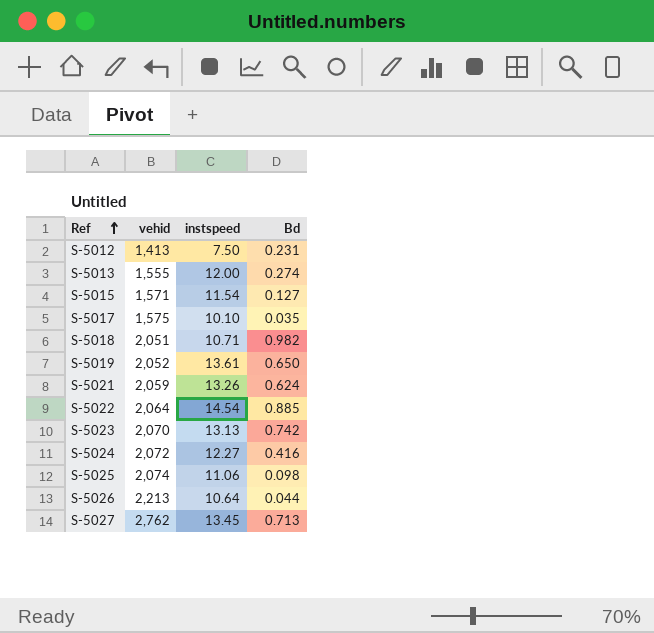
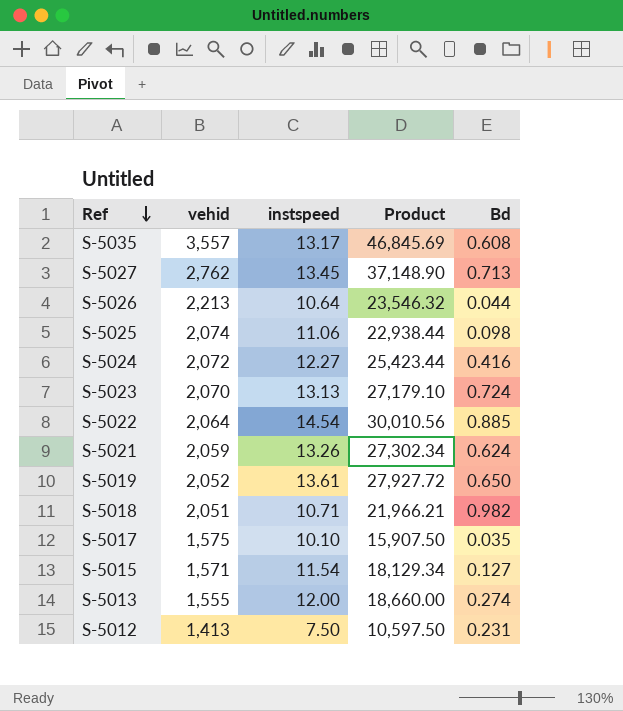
row order: Ref ascending -> Ref descending
column Product | formula: none -> [vehid] * [instspeed]
row S-5035: none -> 3,557 | 13.17 | 46,845.69 | 0.608
S-5023 | Bd: 0.742 -> 0.724

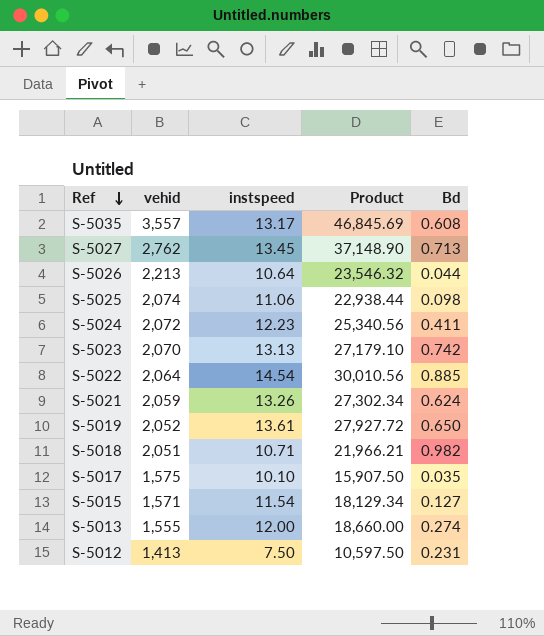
S-5024 | instspeed: 12.27 -> 12.23
S-5024 | Product: 25,423.44 -> 25,340.56
S-5024 | Bd: 0.416 -> 0.411
S-5023 | Bd: 0.724 -> 0.742

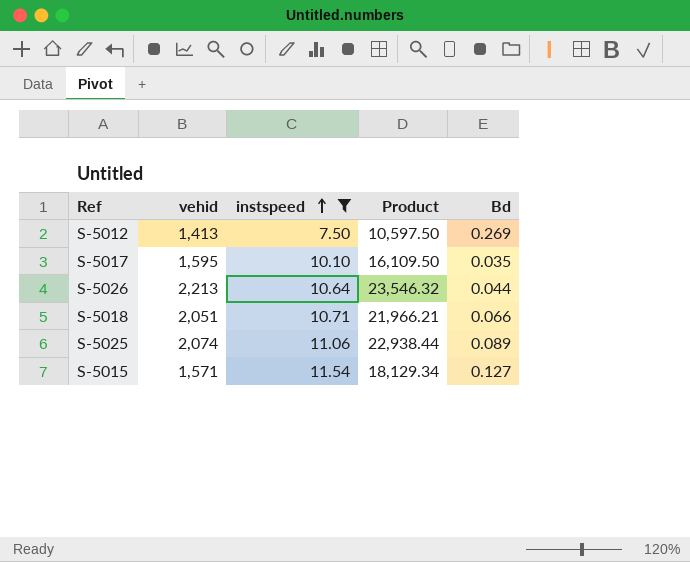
filter: none -> instspeed <= 11.54
row order: Ref descending -> instspeed ascending
S-5012 | Bd: 0.231 -> 0.269
S-5017 | vehid: 1,575 -> 1,595
S-5017 | Product: 15,907.50 -> 16,109.50
S-5018 | Bd: 0.982 -> 0.066
S-5025 | Bd: 0.098 -> 0.089

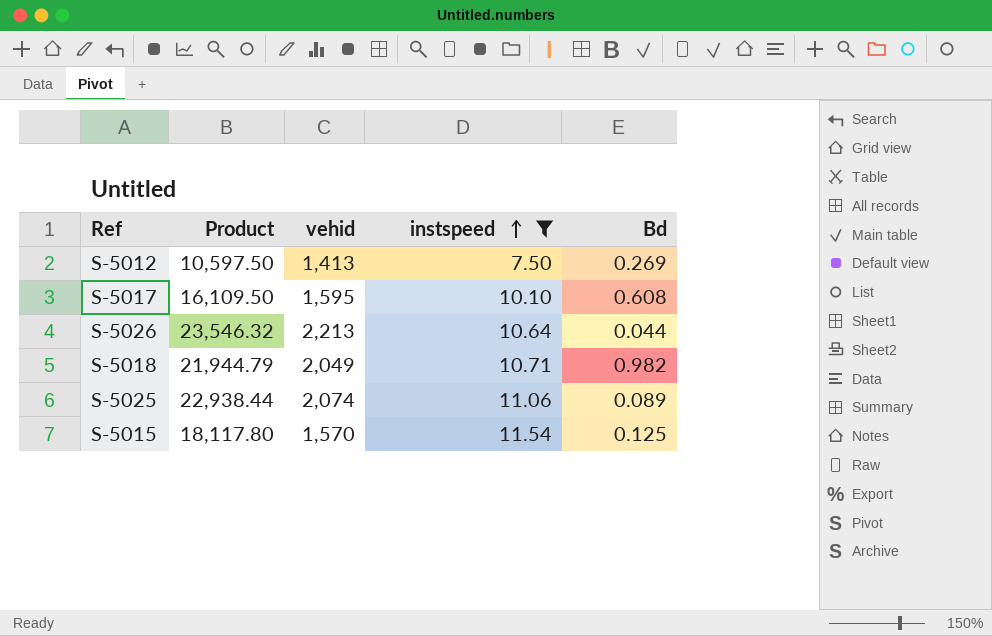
column Product | position: 4 -> 2
S-5017 | Bd: 0.035 -> 0.608
S-5018 | Product: 21,966.21 -> 21,944.79
S-5018 | vehid: 2,051 -> 2,049
S-5018 | Bd: 0.066 -> 0.982
S-5015 | Product: 18,129.34 -> 18,117.80
S-5015 | vehid: 1,571 -> 1,570
S-5015 | Bd: 0.127 -> 0.125

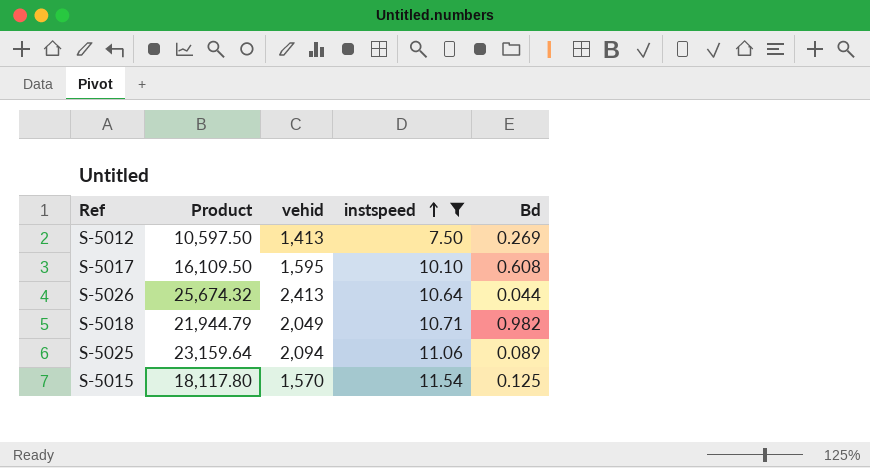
S-5026 | Product: 23,546.32 -> 25,674.32
S-5026 | vehid: 2,213 -> 2,413
S-5025 | Product: 22,938.44 -> 23,159.64
S-5025 | vehid: 2,074 -> 2,094

